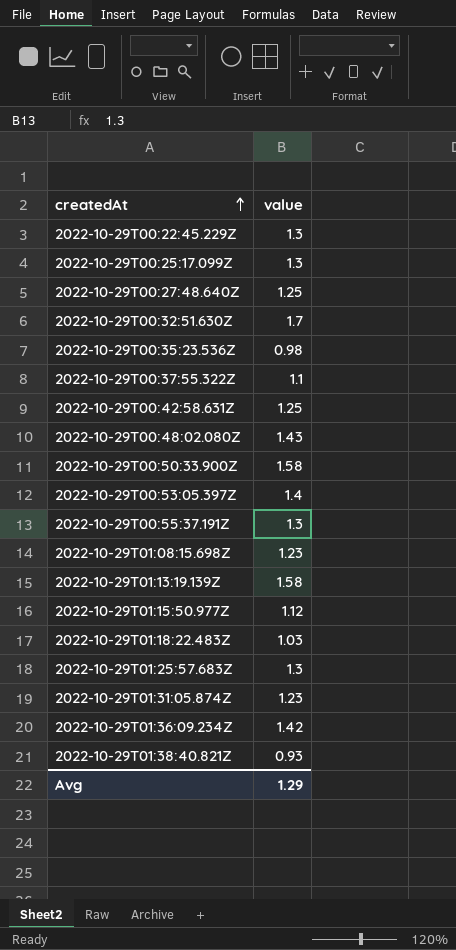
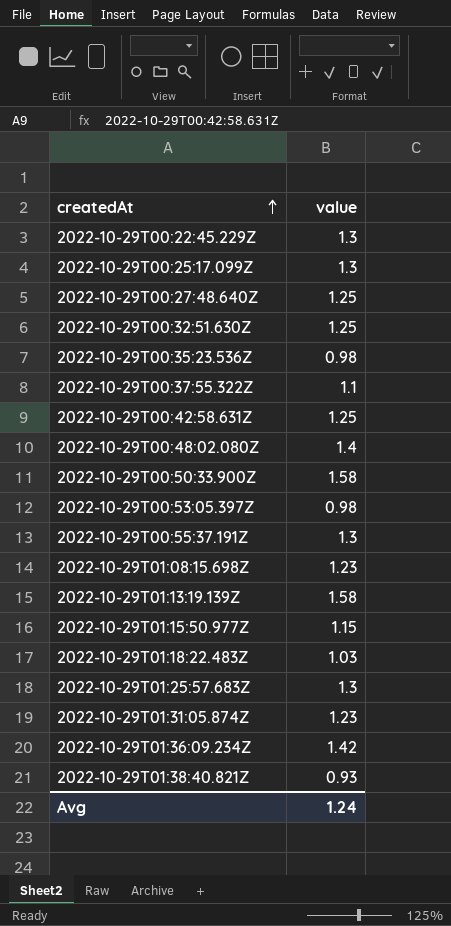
2022-10-29T00:32:51.630Z | value: 1.7 -> 1.25
2022-10-29T00:48:02.080Z | value: 1.43 -> 1.4
2022-10-29T00:53:05.397Z | value: 1.4 -> 0.98
2022-10-29T01:15:50.977Z | value: 1.12 -> 1.15
Avg | value: 1.29 -> 1.24

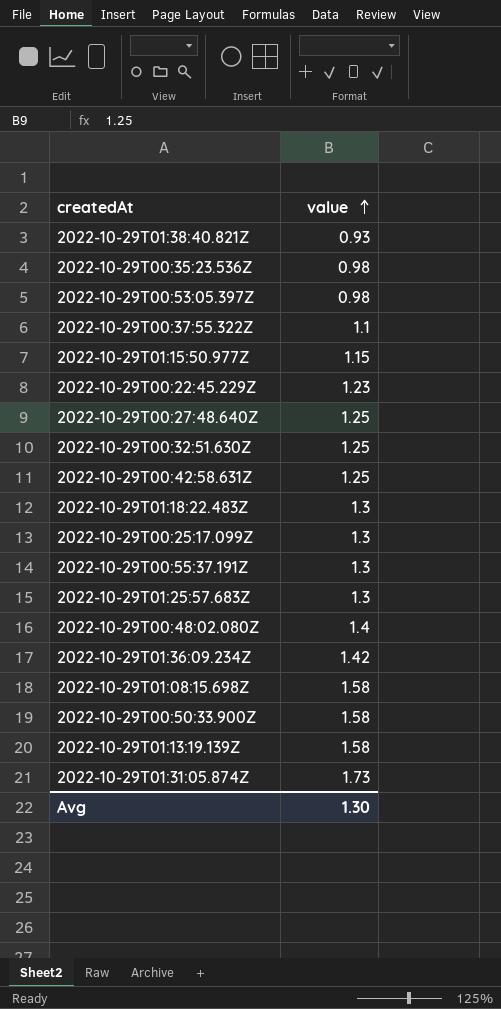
row order: createdAt ascending -> value ascending
2022-10-29T00:22:45.229Z | value: 1.3 -> 1.23
2022-10-29T01:18:22.483Z | value: 1.03 -> 1.3
2022-10-29T01:08:15.698Z | value: 1.23 -> 1.58
2022-10-29T01:31:05.874Z | value: 1.23 -> 1.73
Avg | value: 1.24 -> 1.30

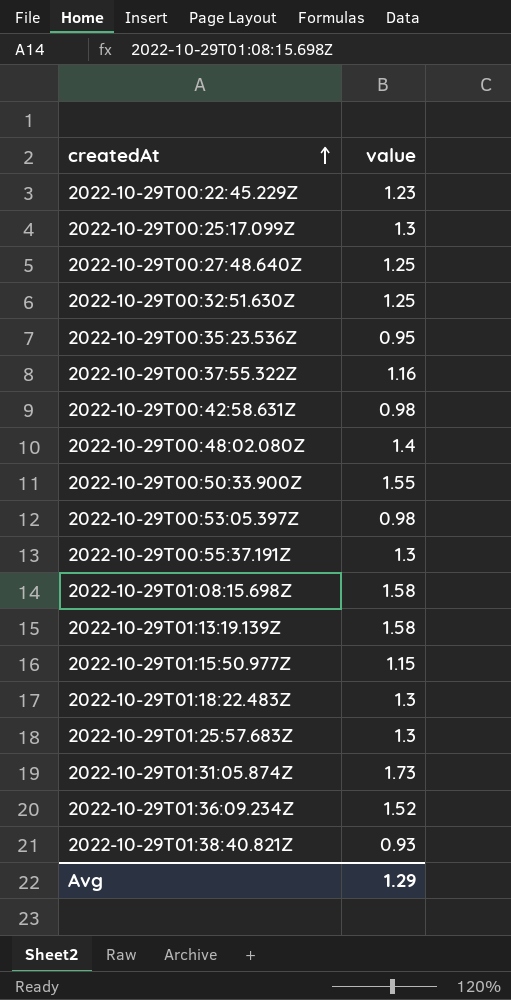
row order: value ascending -> createdAt ascending
2022-10-29T00:35:23.536Z | value: 0.98 -> 0.95
2022-10-29T00:37:55.322Z | value: 1.1 -> 1.16
2022-10-29T00:42:58.631Z | value: 1.25 -> 0.98
2022-10-29T00:50:33.900Z | value: 1.58 -> 1.55
2022-10-29T01:36:09.234Z | value: 1.42 -> 1.52
Avg | value: 1.30 -> 1.29

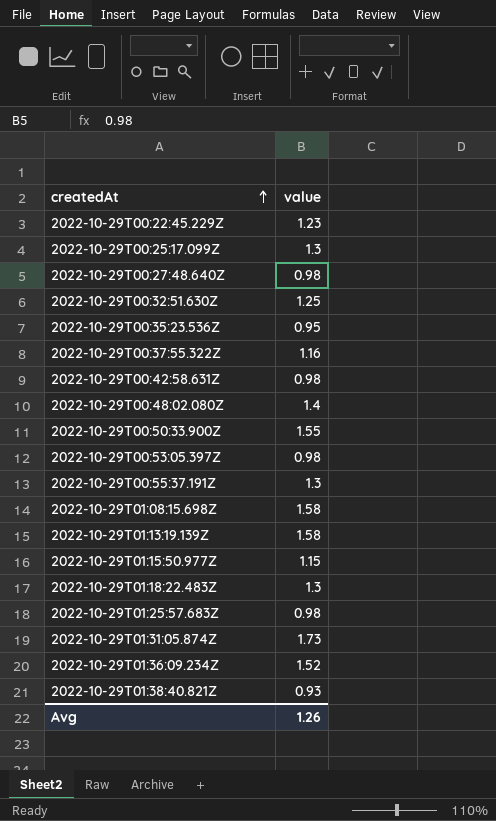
2022-10-29T00:27:48.640Z | value: 1.25 -> 0.98
2022-10-29T01:25:57.683Z | value: 1.3 -> 0.98
Avg | value: 1.29 -> 1.26

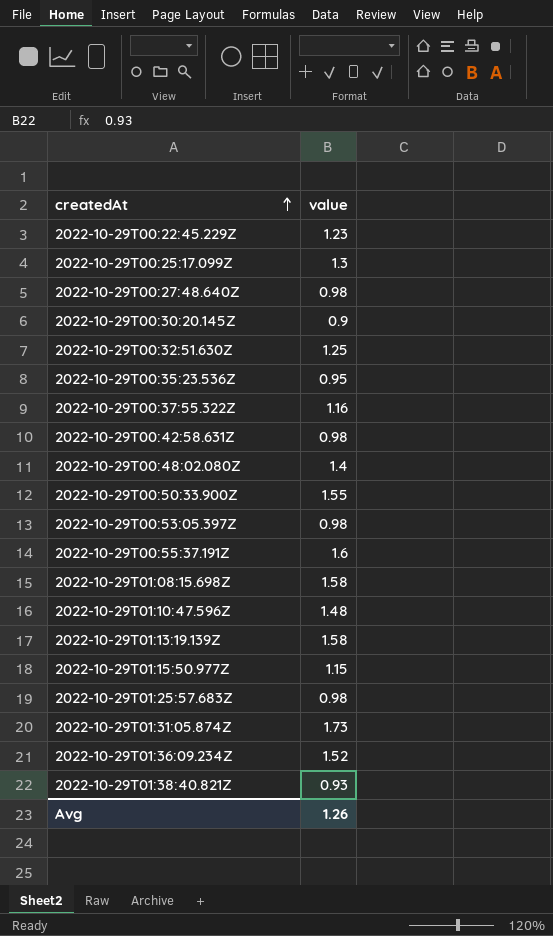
row 2022-10-29T01:18:22.483Z: 1.3 -> none
row 2022-10-29T00:30:20.145Z: none -> 0.9
2022-10-29T00:55:37.191Z | value: 1.3 -> 1.6
row 2022-10-29T01:10:47.596Z: none -> 1.48

